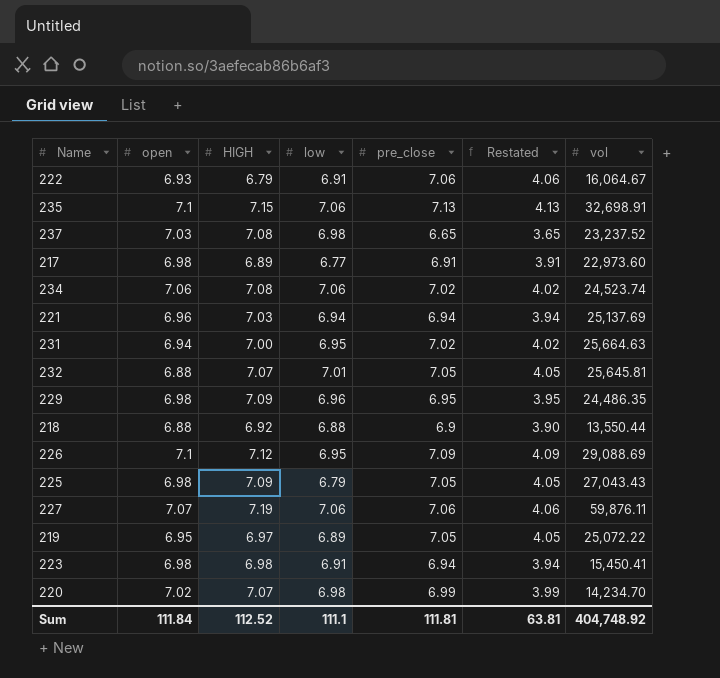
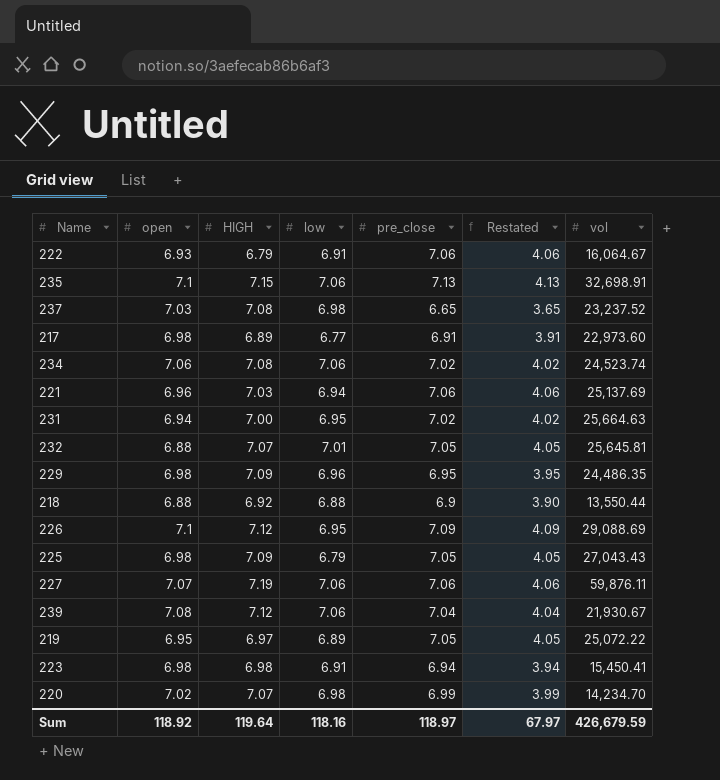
221 | pre_close: 6.94 -> 7.06
221 | Restated: 3.94 -> 4.06
row 239: none -> 7.08 | 7.12 | 7.06 | 7.04 | 4.04 | 21,930.67
Sum | open: 111.84 -> 118.92
Sum | HIGH: 112.52 -> 119.64
Sum | low: 111.1 -> 118.16
Sum | pre_close: 111.81 -> 118.97
Sum | Restated: 63.81 -> 67.97
Sum | vol: 404,748.92 -> 426,679.59

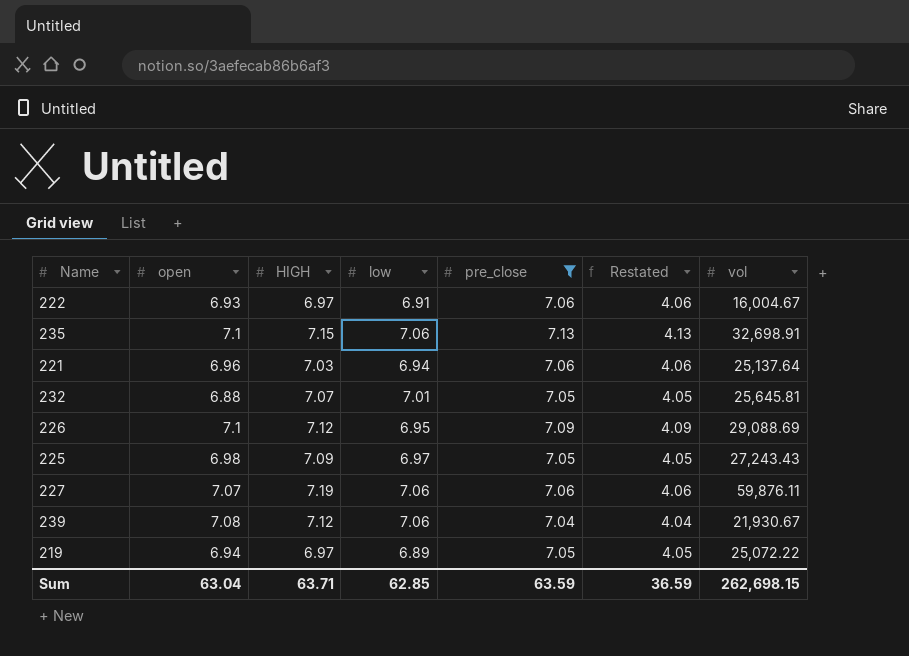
filter: none -> pre_close >= 7.04
222 | HIGH: 6.79 -> 6.97
222 | vol: 16,064.67 -> 16,004.67
221 | vol: 25,137.69 -> 25,137.64
225 | low: 6.79 -> 6.97
225 | vol: 27,043.43 -> 27,243.43
219 | open: 6.95 -> 6.94
Sum | open: 118.92 -> 63.04
Sum | HIGH: 119.64 -> 63.71
Sum | low: 118.16 -> 62.85
Sum | pre_close: 118.97 -> 63.59
Sum | Restated: 67.97 -> 36.59
Sum | vol: 426,679.59 -> 262,698.15

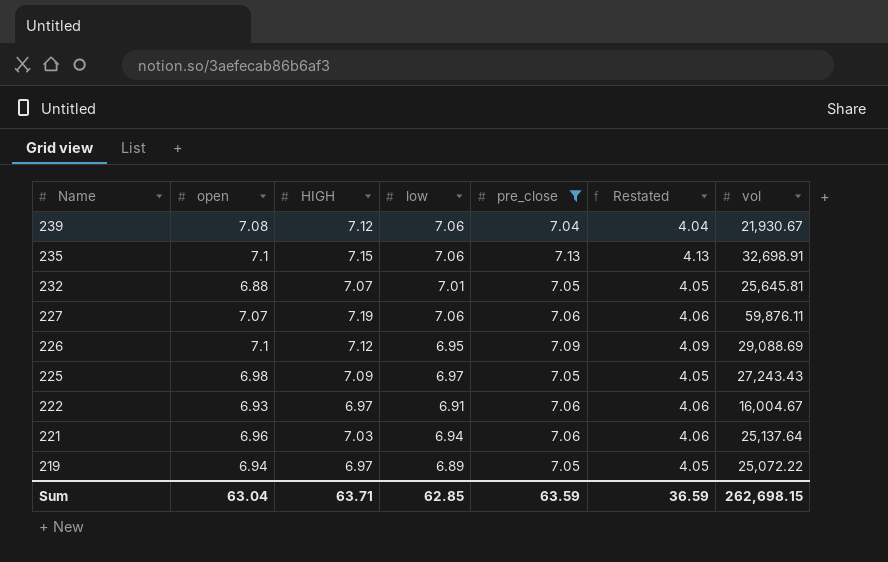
row order: none -> Name descending

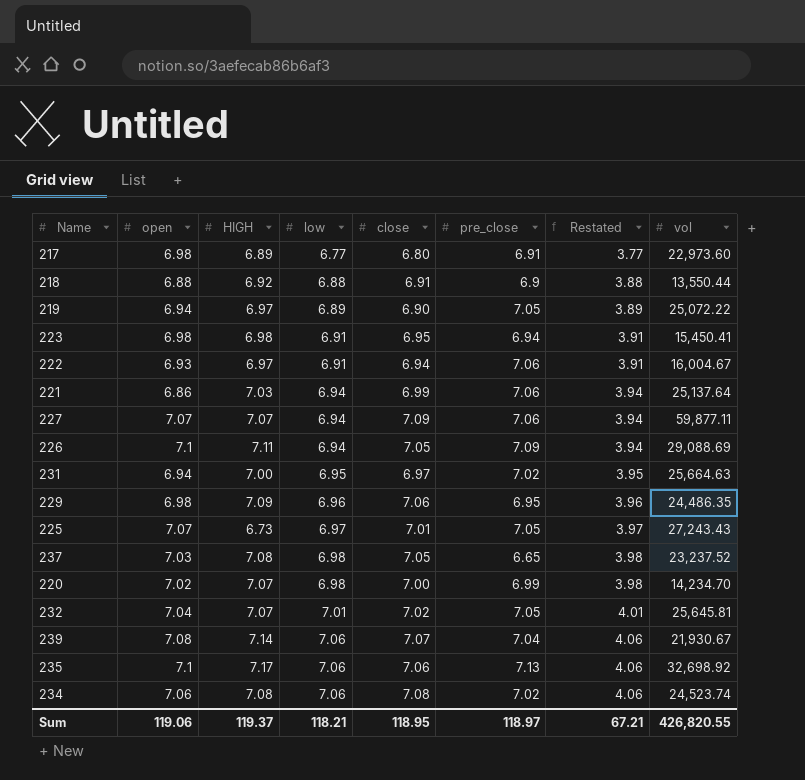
filter: pre_close >= 7.04 -> none
row order: Name descending -> low ascending
column close | position: none -> 5
column Restated | formula: [pre_close] - 3 -> [low] - 3
221 | open: 6.96 -> 6.86
227 | HIGH: 7.19 -> 7.07
227 | low: 7.06 -> 6.94
227 | vol: 59,876.11 -> 59,877.11
226 | HIGH: 7.12 -> 7.11
226 | low: 6.95 -> 6.94
225 | open: 6.98 -> 7.07
225 | HIGH: 7.09 -> 6.73
232 | open: 6.88 -> 7.04
239 | HIGH: 7.12 -> 7.14
235 | HIGH: 7.15 -> 7.17
235 | vol: 32,698.91 -> 32,698.92
Sum | open: 63.04 -> 119.06
Sum | HIGH: 63.71 -> 119.37
Sum | low: 62.85 -> 118.21
Sum | pre_close: 63.59 -> 118.97
Sum | Restated: 36.59 -> 67.21
Sum | vol: 262,698.15 -> 426,820.55

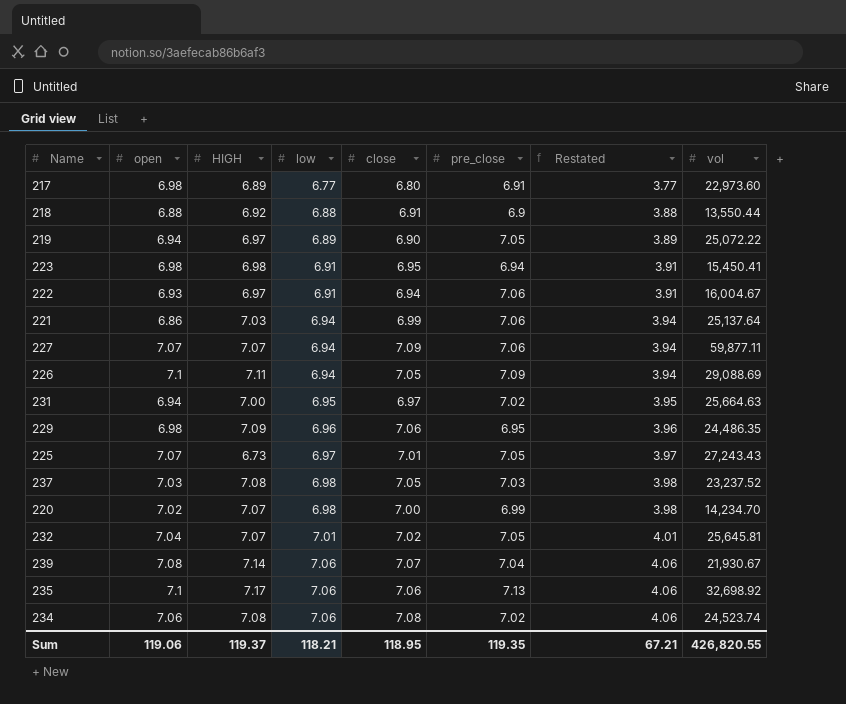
237 | pre_close: 6.65 -> 7.03
Sum | pre_close: 118.97 -> 119.35

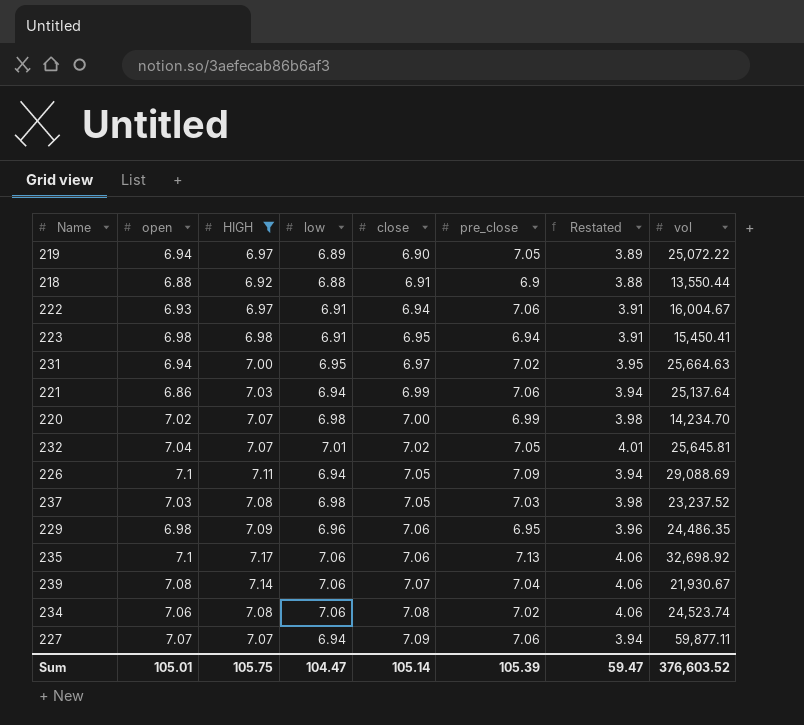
filter: none -> HIGH >= 6.92
row order: low ascending -> close ascending
Sum | open: 119.06 -> 105.01
Sum | HIGH: 119.37 -> 105.75
Sum | low: 118.21 -> 104.47
Sum | close: 118.95 -> 105.14
Sum | pre_close: 119.35 -> 105.39
Sum | Restated: 67.21 -> 59.47
Sum | vol: 426,820.55 -> 376,603.52

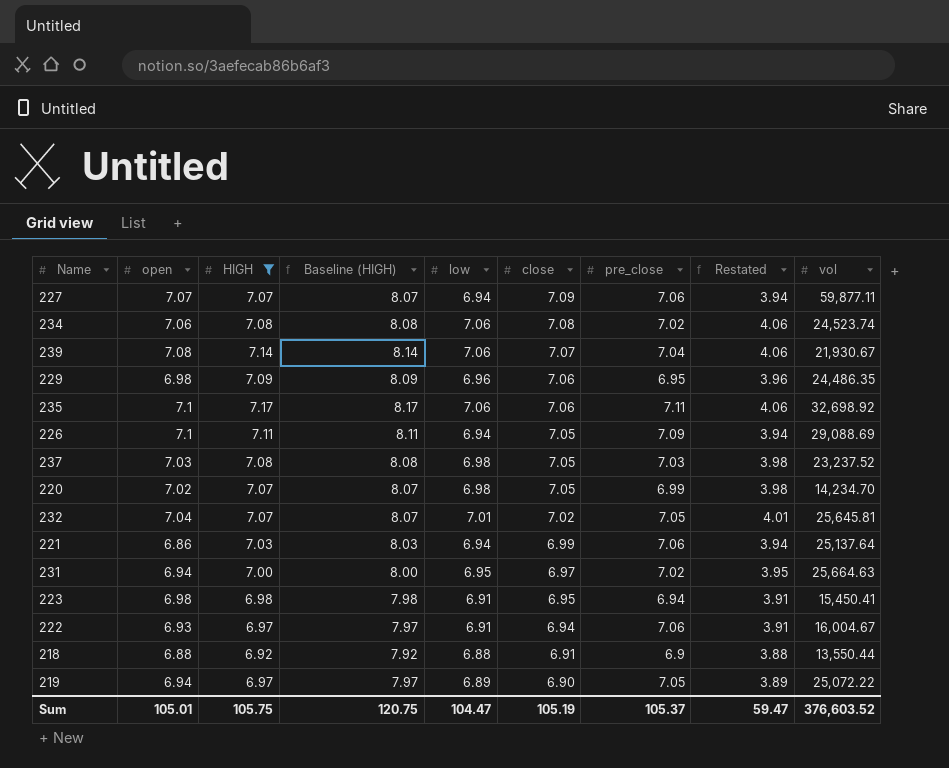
row order: close ascending -> close descending
column Baseline (HIGH) | formula: none -> [HIGH] + 1
235 | pre_close: 7.13 -> 7.11
220 | close: 7.00 -> 7.05
Sum | close: 105.14 -> 105.19
Sum | pre_close: 105.39 -> 105.37

